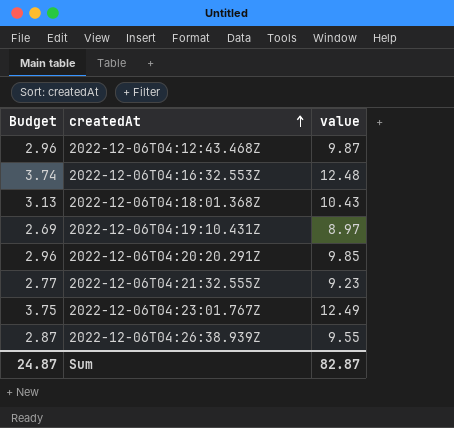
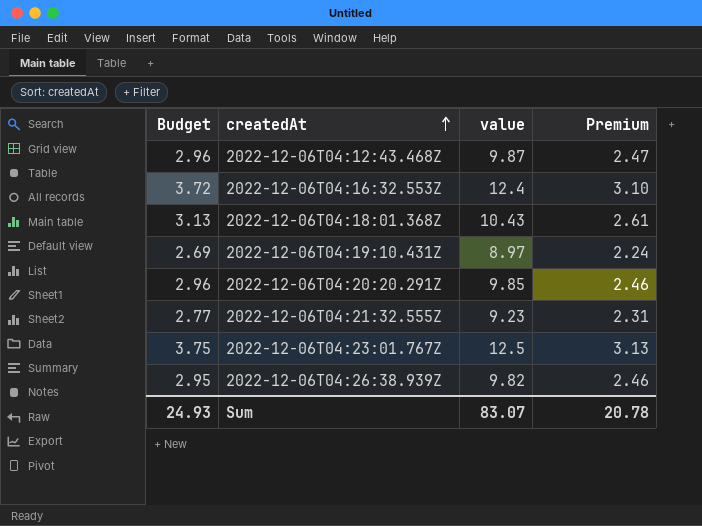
column Premium | formula: none -> [value] * 0.25
2022-12-06T04:16:32.553Z | Budget: 3.74 -> 3.72
2022-12-06T04:16:32.553Z | value: 12.48 -> 12.4
2022-12-06T04:23:01.767Z | value: 12.49 -> 12.5
2022-12-06T04:26:38.939Z | Budget: 2.87 -> 2.95
2022-12-06T04:26:38.939Z | value: 9.55 -> 9.82
Sum | Budget: 24.87 -> 24.93
Sum | value: 82.87 -> 83.07

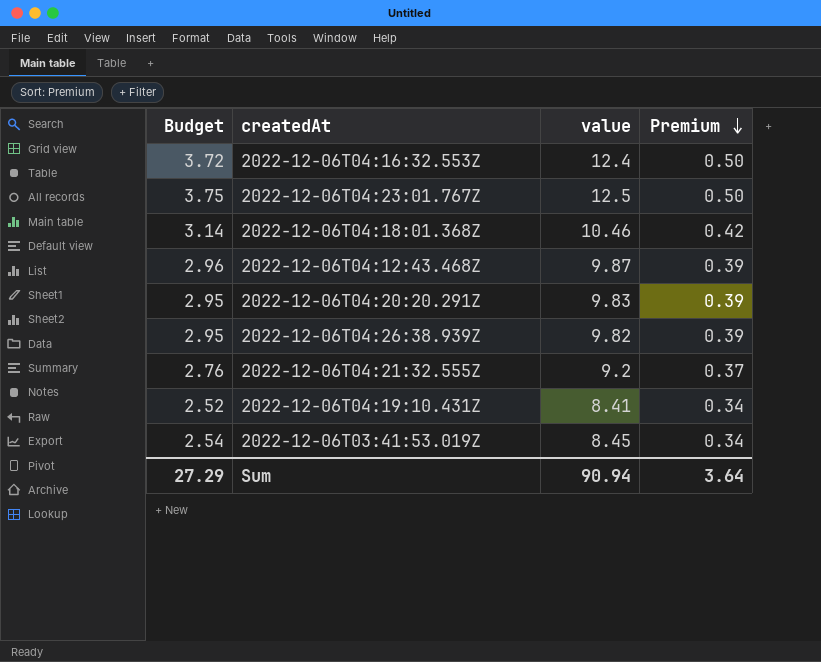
row order: createdAt ascending -> Premium descending
column Premium | formula: [value] * 0.25 -> [value] * 0.04
2022-12-06T04:18:01.368Z | Budget: 3.13 -> 3.14
2022-12-06T04:18:01.368Z | value: 10.43 -> 10.46
2022-12-06T04:20:20.291Z | Budget: 2.96 -> 2.95
2022-12-06T04:20:20.291Z | value: 9.85 -> 9.83
2022-12-06T04:21:32.555Z | Budget: 2.77 -> 2.76
2022-12-06T04:21:32.555Z | value: 9.23 -> 9.2
2022-12-06T04:19:10.431Z | Budget: 2.69 -> 2.52
2022-12-06T04:19:10.431Z | value: 8.97 -> 8.41
row 2022-12-06T03:41:53.019Z: none -> 2.54 | 8.45 | 0.34
Sum | Budget: 24.93 -> 27.29
Sum | value: 83.07 -> 90.94
Sum | Premium: 20.78 -> 3.64

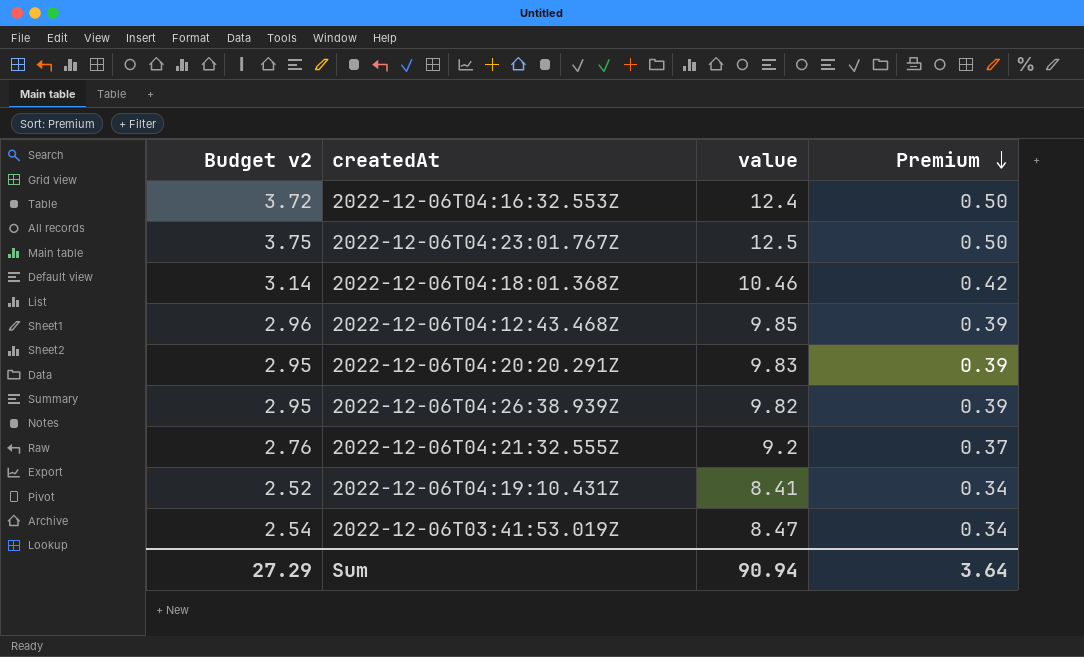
column name: Budget -> Budget v2
2022-12-06T04:12:43.468Z | value: 9.87 -> 9.85
2022-12-06T03:41:53.019Z | value: 8.45 -> 8.47

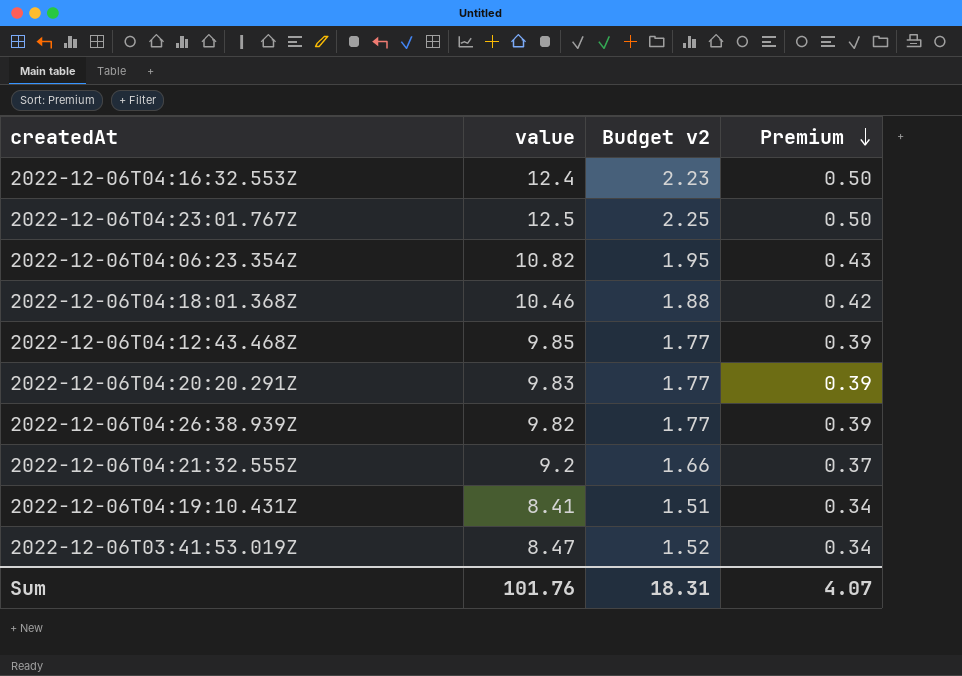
column Budget v2 | formula: [value] * 0.3 -> [value] * 0.18
column Budget v2 | position: 1 -> 3
row 2022-12-06T04:06:23.354Z: none -> 10.82 | 1.95 | 0.43
Sum | value: 90.94 -> 101.76
Sum | Budget v2: 27.29 -> 18.31
Sum | Premium: 3.64 -> 4.07

